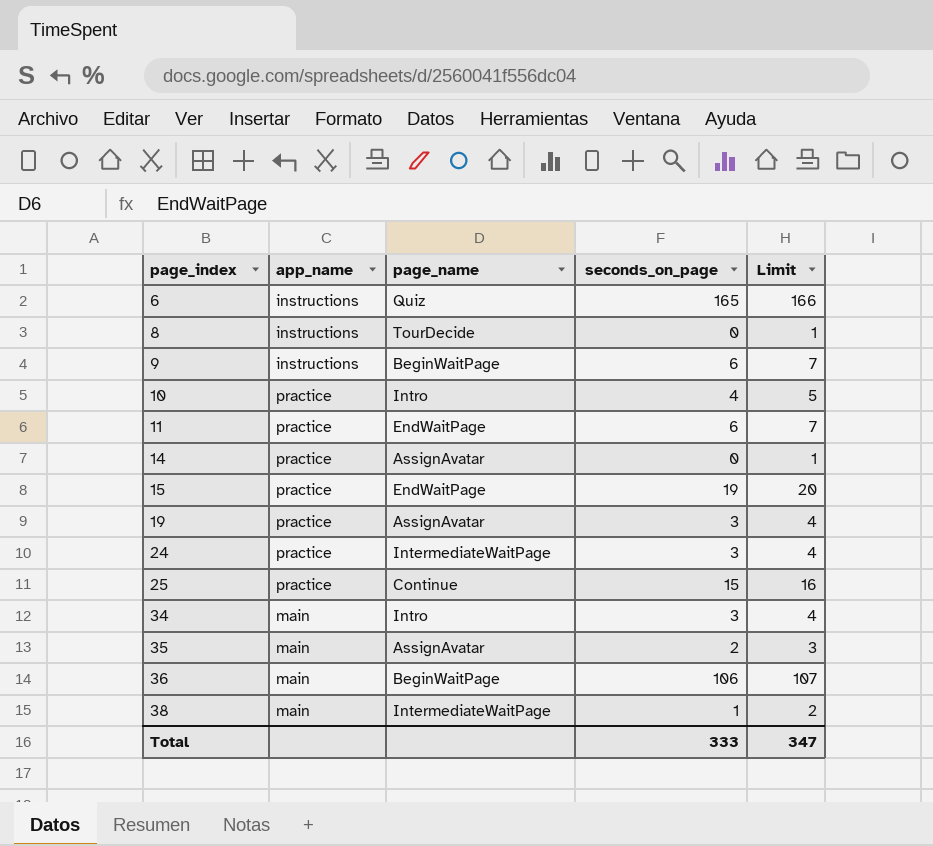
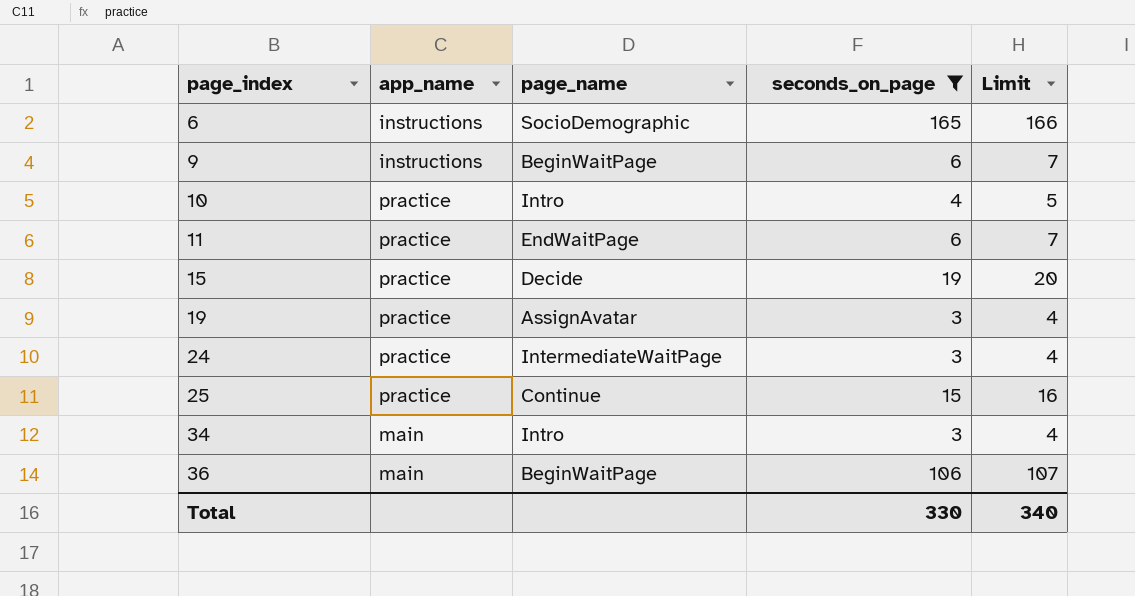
filter: none -> seconds_on_page >= 3
6 | page_name: Quiz -> SocioDemographic
15 | page_name: EndWaitPage -> Decide
Total | seconds_on_page: 333 -> 330
Total | Limit: 347 -> 340

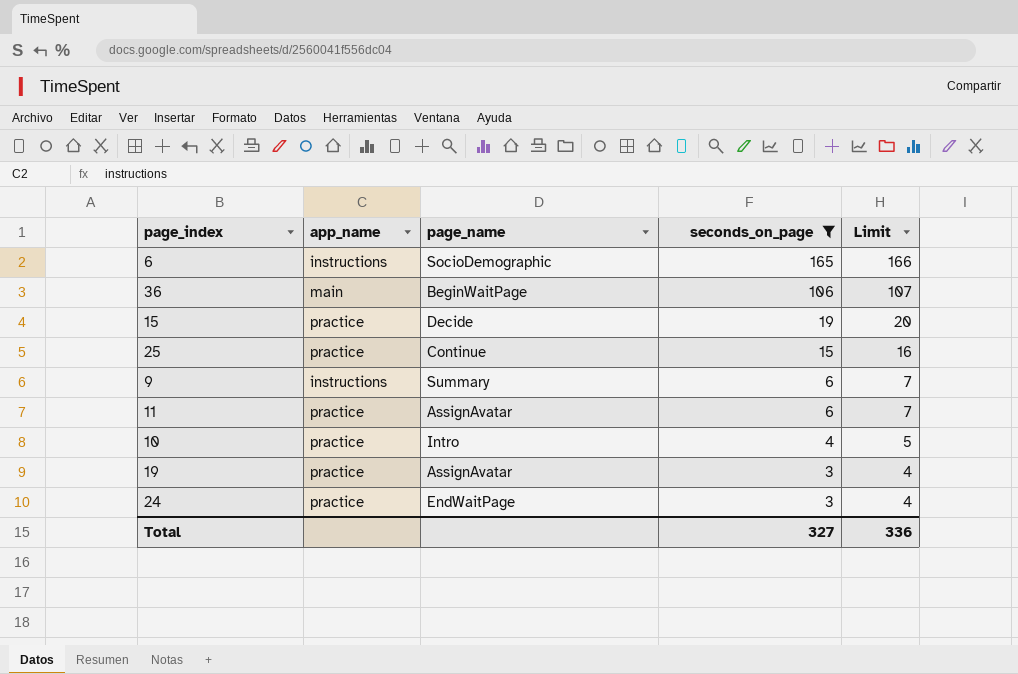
row order: page_index ascending -> seconds_on_page descending
row 34: main | Intro | 3 | 4 -> none
9 | page_name: BeginWaitPage -> Summary
11 | page_name: EndWaitPage -> AssignAvatar
24 | page_name: IntermediateWaitPage -> EndWaitPage
Total | seconds_on_page: 330 -> 327
Total | Limit: 340 -> 336

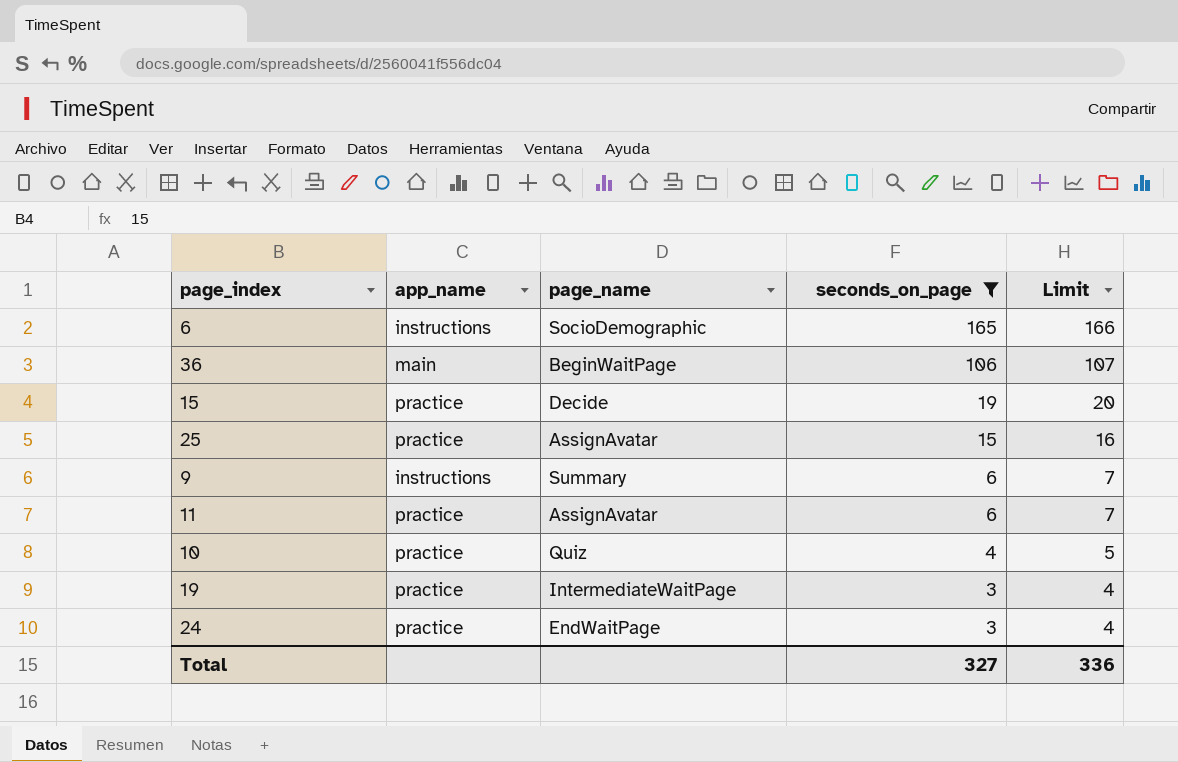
25 | page_name: Continue -> AssignAvatar
10 | page_name: Intro -> Quiz
19 | page_name: AssignAvatar -> IntermediateWaitPage

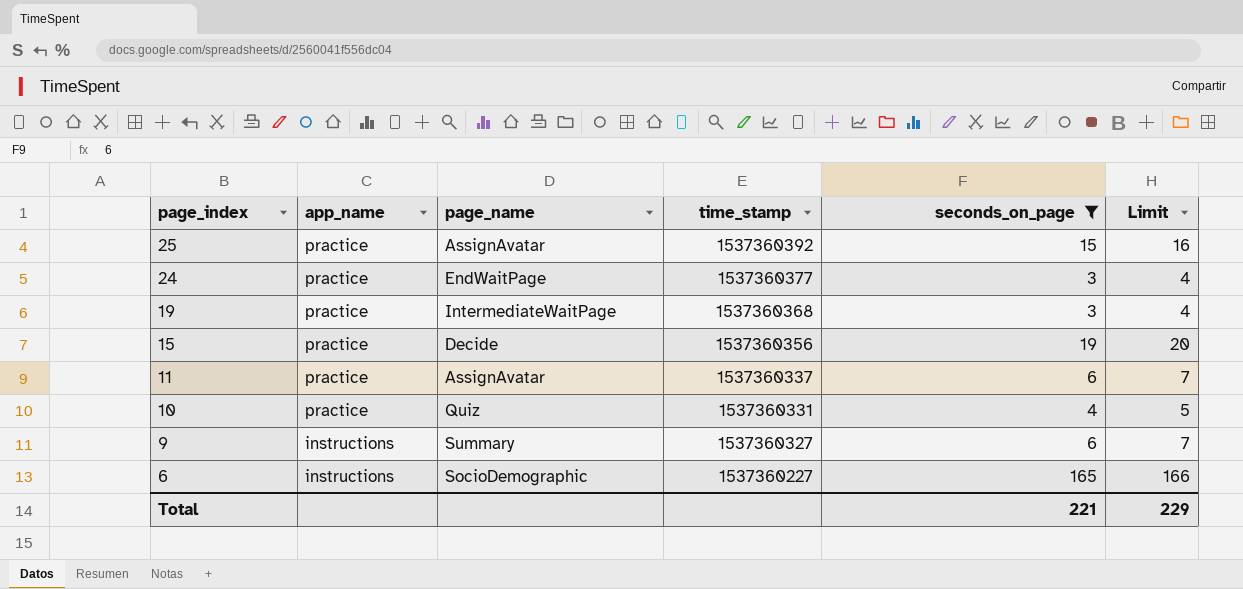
row order: seconds_on_page descending -> page_index descending
column time_stamp | position: none -> 4
row 36: main | BeginWaitPage | 106 | 107 -> none
Total | seconds_on_page: 327 -> 221
Total | Limit: 336 -> 229

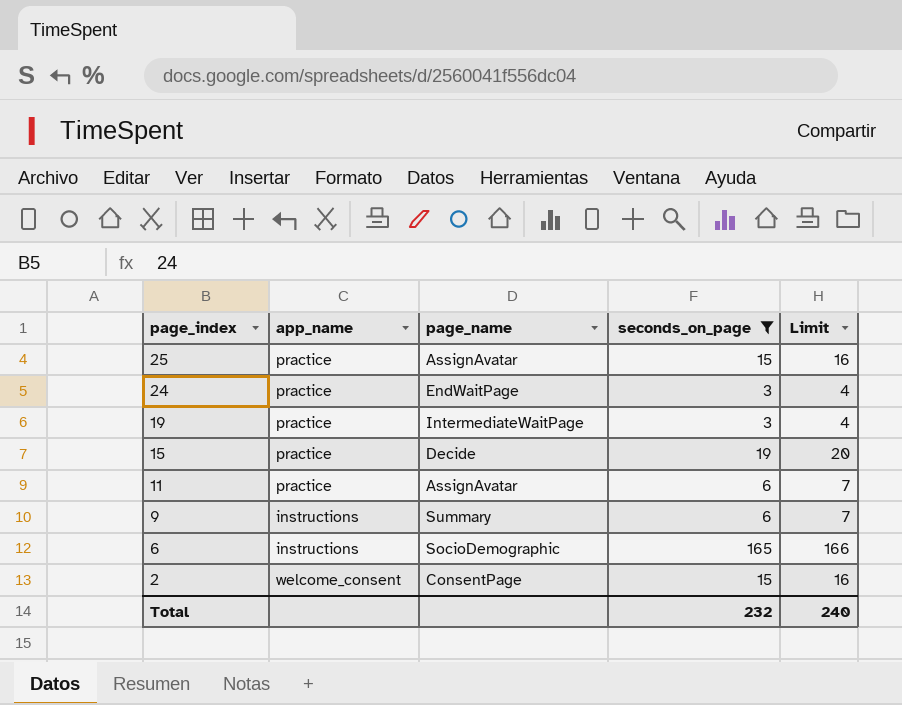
column time_stamp | position: 4 -> none
row 10: practice | Quiz | 1537360331 | 4 | 5 -> none
row 2: none -> welcome_consent | ConsentPage | 15 | 16
Total | seconds_on_page: 221 -> 232
Total | Limit: 229 -> 240

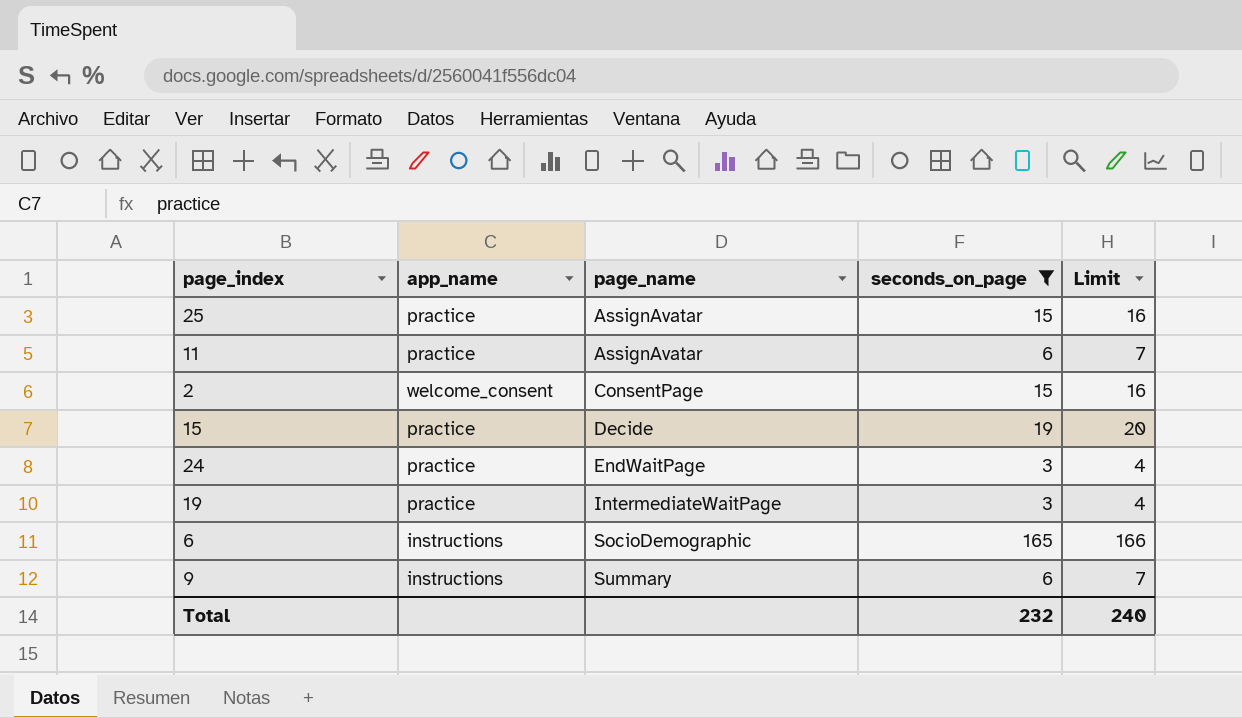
row order: page_index descending -> page_name ascending

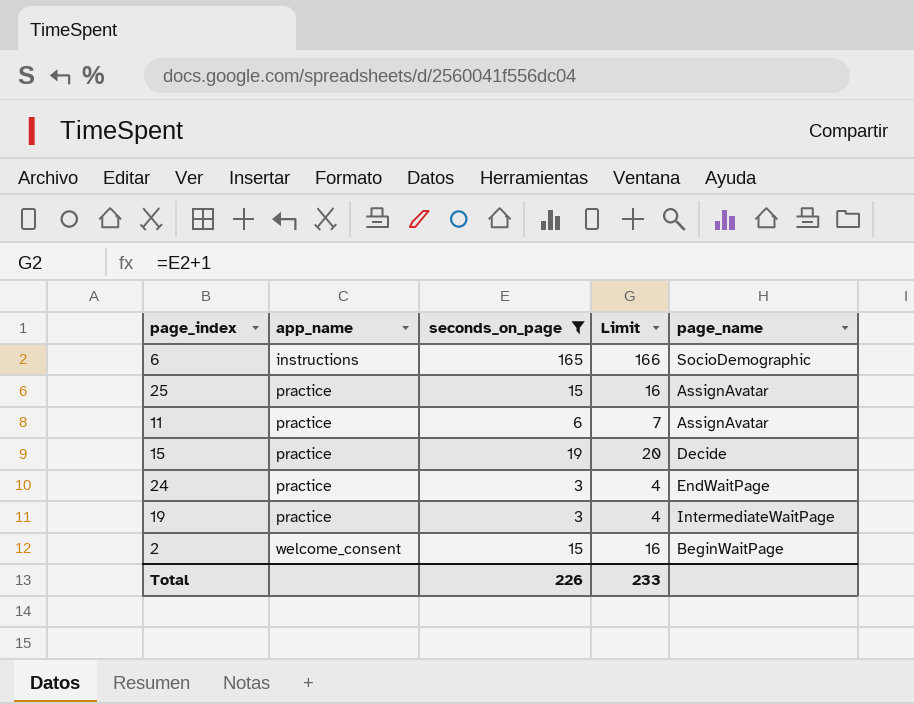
row order: page_name ascending -> app_name ascending
column page_name | position: 3 -> 5
row 9: instructions | Summary | 6 | 7 -> none
2 | page_name: ConsentPage -> BeginWaitPage
Total | seconds_on_page: 232 -> 226
Total | Limit: 240 -> 233

